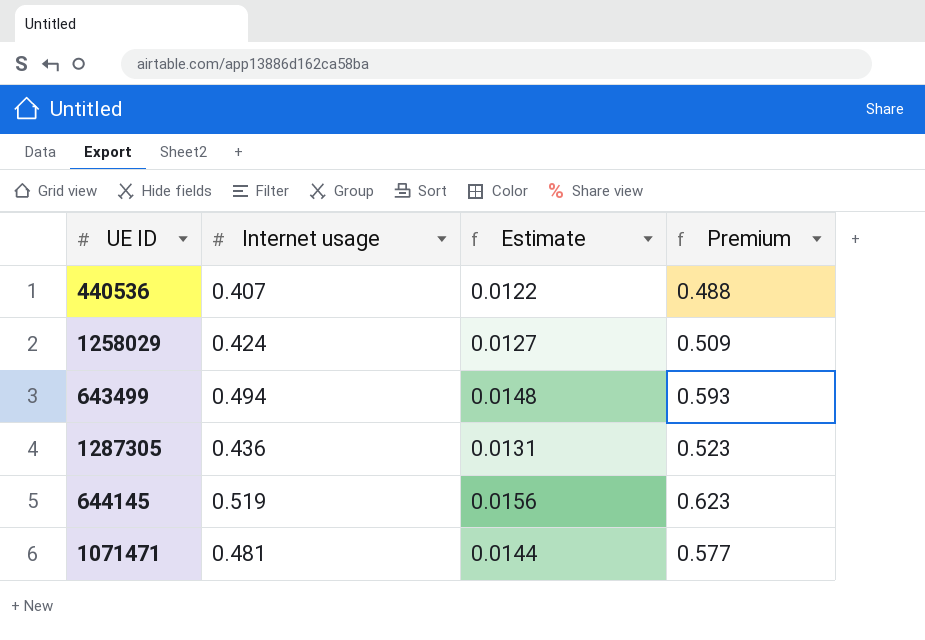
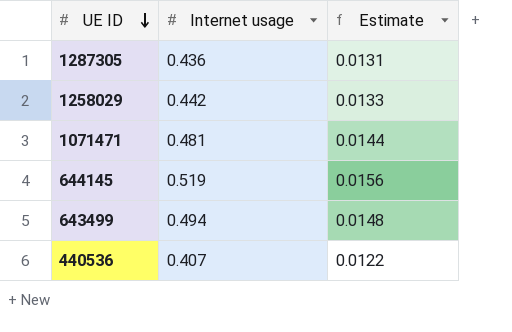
row order: none -> UE ID descending
column Premium | formula: [Internet usage] * 1.2 -> none
1258029 | Internet usage: 0.424 -> 0.442
1258029 | Estimate: 0.0127 -> 0.0133

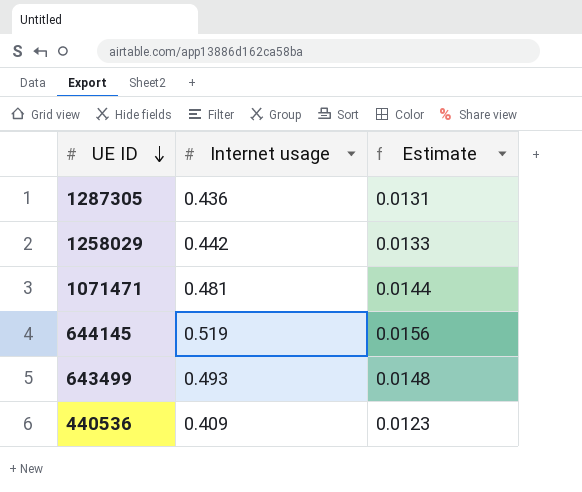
643499 | Internet usage: 0.494 -> 0.493
440536 | Internet usage: 0.407 -> 0.409
440536 | Estimate: 0.0122 -> 0.0123

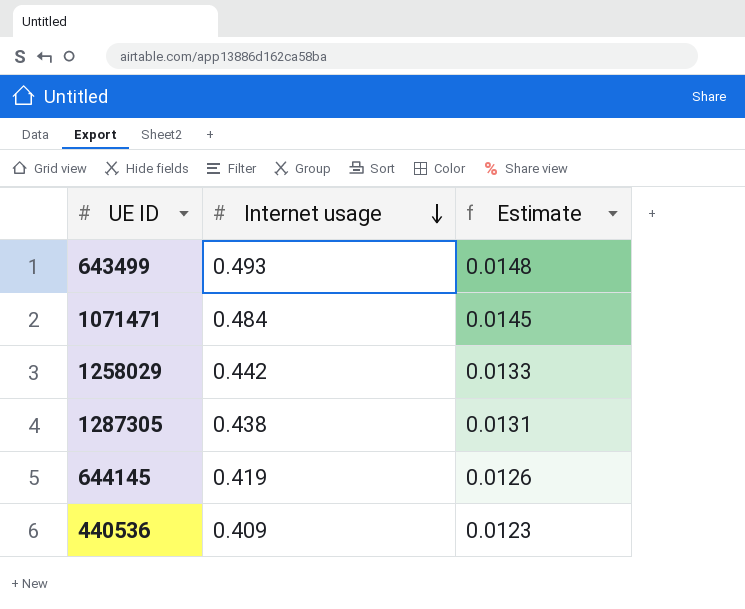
row order: UE ID descending -> Internet usage descending
1071471 | Internet usage: 0.481 -> 0.484
1071471 | Estimate: 0.0144 -> 0.0145
1287305 | Internet usage: 0.436 -> 0.438
644145 | Internet usage: 0.519 -> 0.419
644145 | Estimate: 0.0156 -> 0.0126

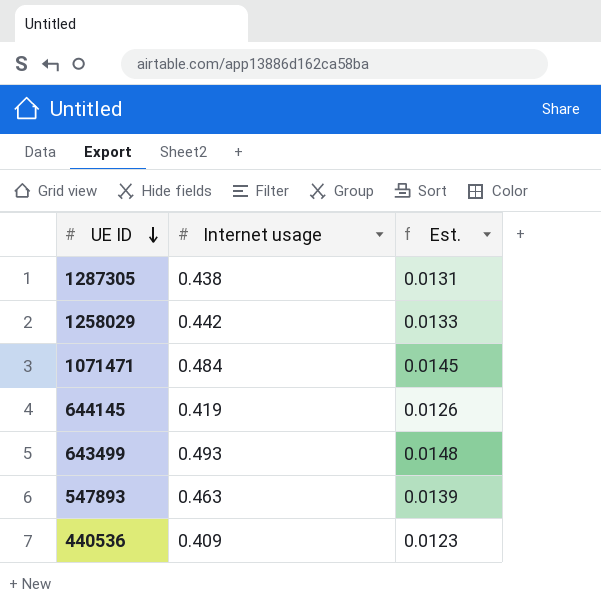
row order: Internet usage descending -> UE ID descending
column name: Estimate -> Est.
row 547893: none -> 0.463 | 0.0139

